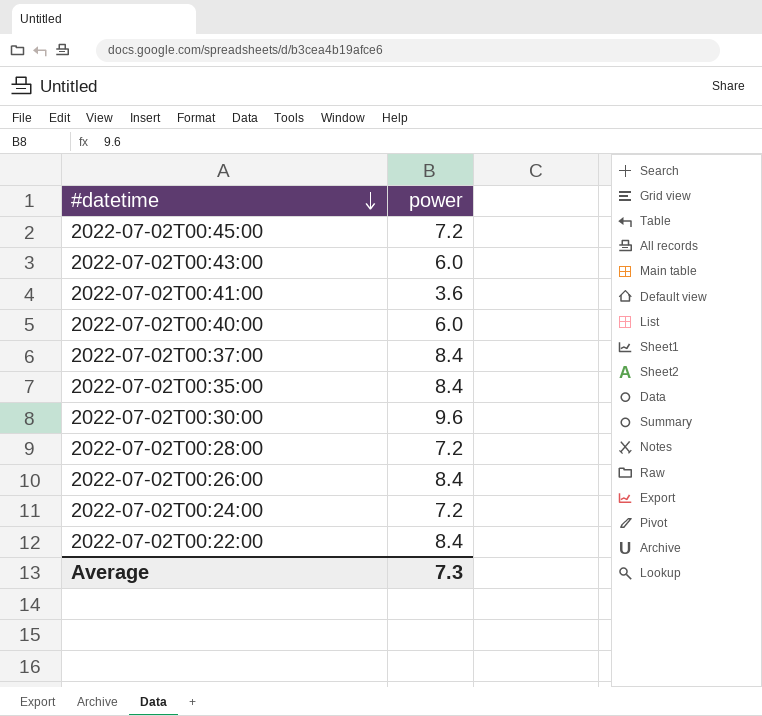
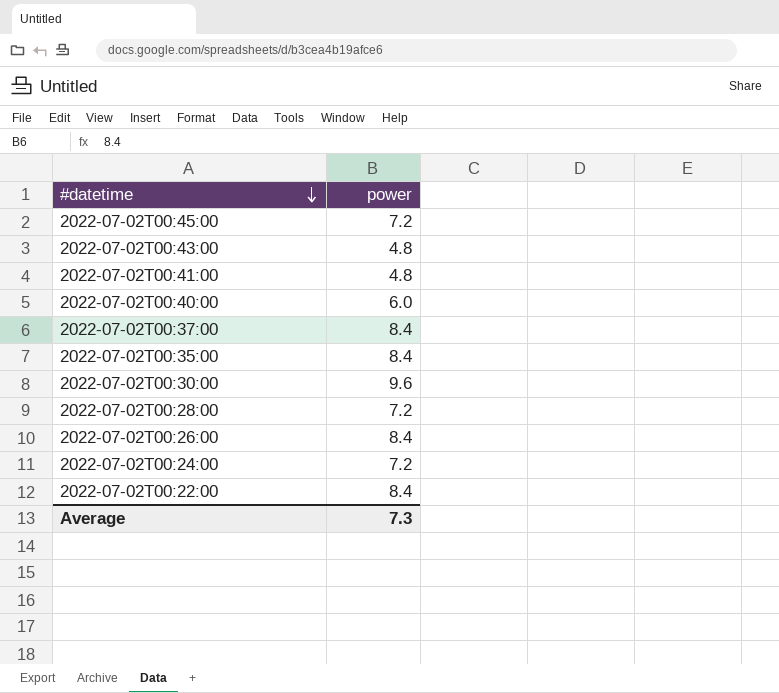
2022-07-02T00:43:00 | power: 6.0 -> 4.8
2022-07-02T00:41:00 | power: 3.6 -> 4.8

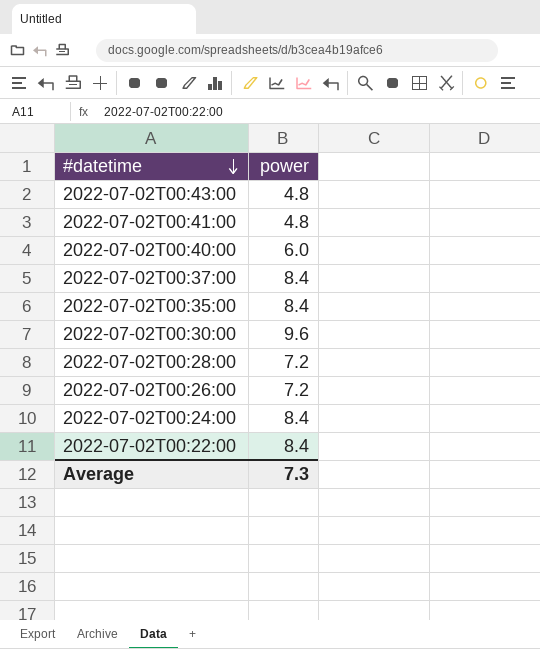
row 2022-07-02T00:45:00: 7.2 -> none
2022-07-02T00:26:00 | power: 8.4 -> 7.2
2022-07-02T00:24:00 | power: 7.2 -> 8.4

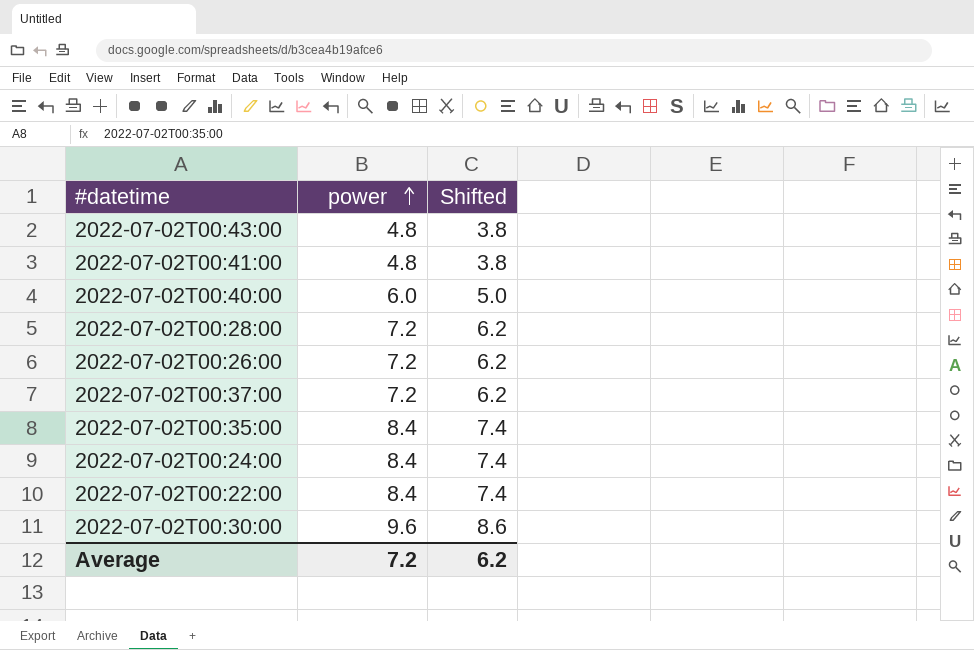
row order: #datetime descending -> power ascending
column Shifted | formula: none -> [power] - 1
2022-07-02T00:37:00 | power: 8.4 -> 7.2
Average | power: 7.3 -> 7.2

